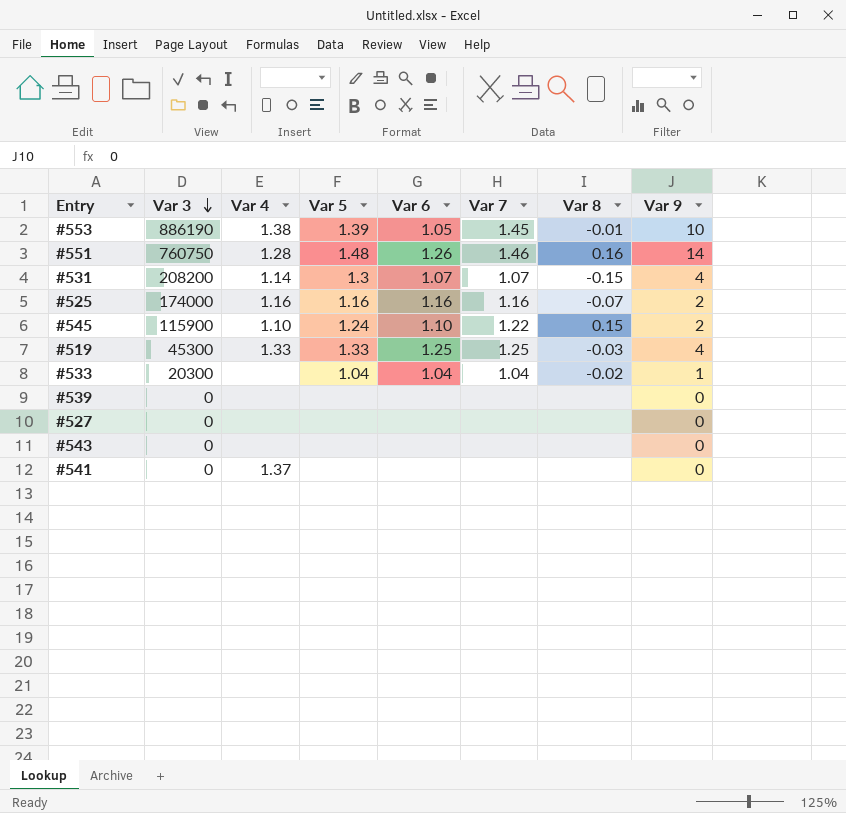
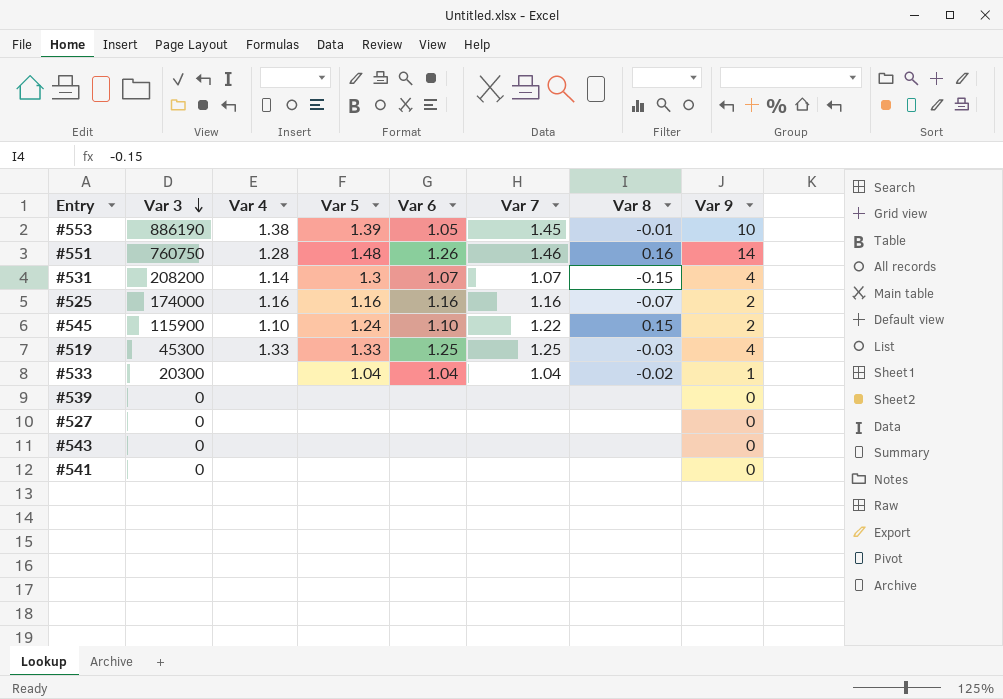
#541 | Var 4: 1.37 -> none

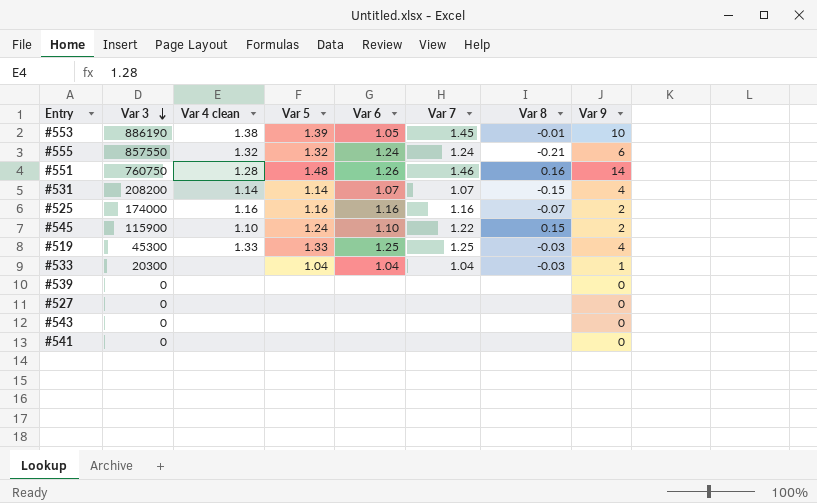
column name: Var 4 -> Var 4 clean
row #555: none -> 857550 | 1.32 | 1.32 | 1.24 | 1.24 | -0.21 | 6
#531 | Var 5: 1.3 -> 1.14
#533 | Var 8: -0.02 -> -0.03

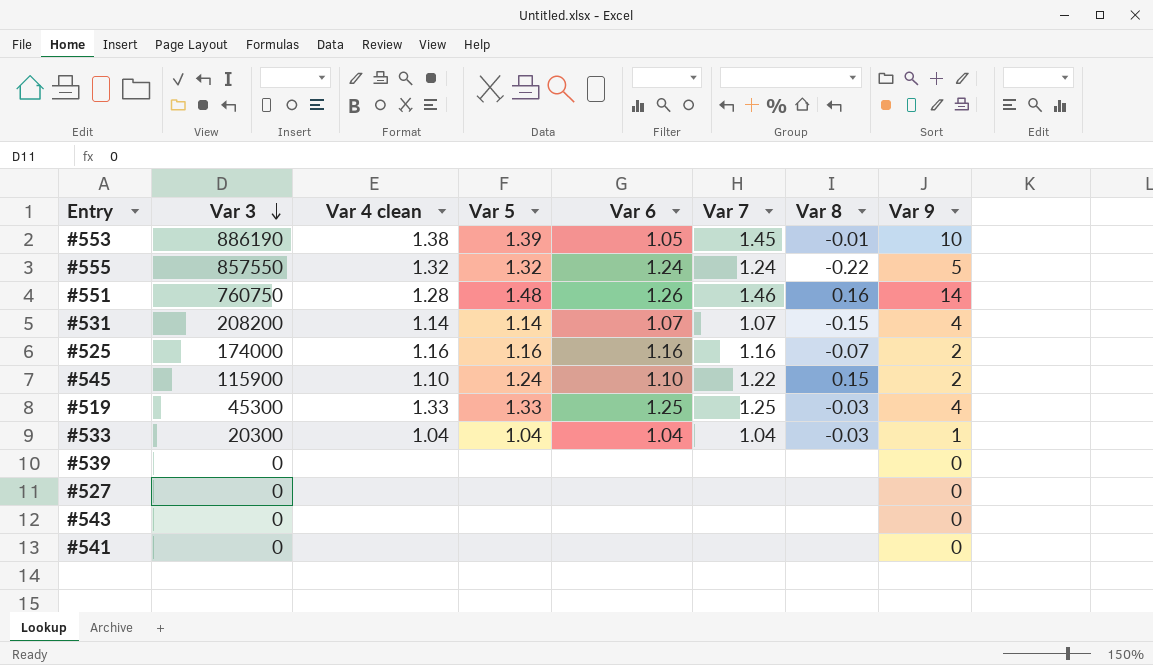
#555 | Var 8: -0.21 -> -0.22
#555 | Var 9: 6 -> 5
#533 | Var 4 clean: none -> 1.04

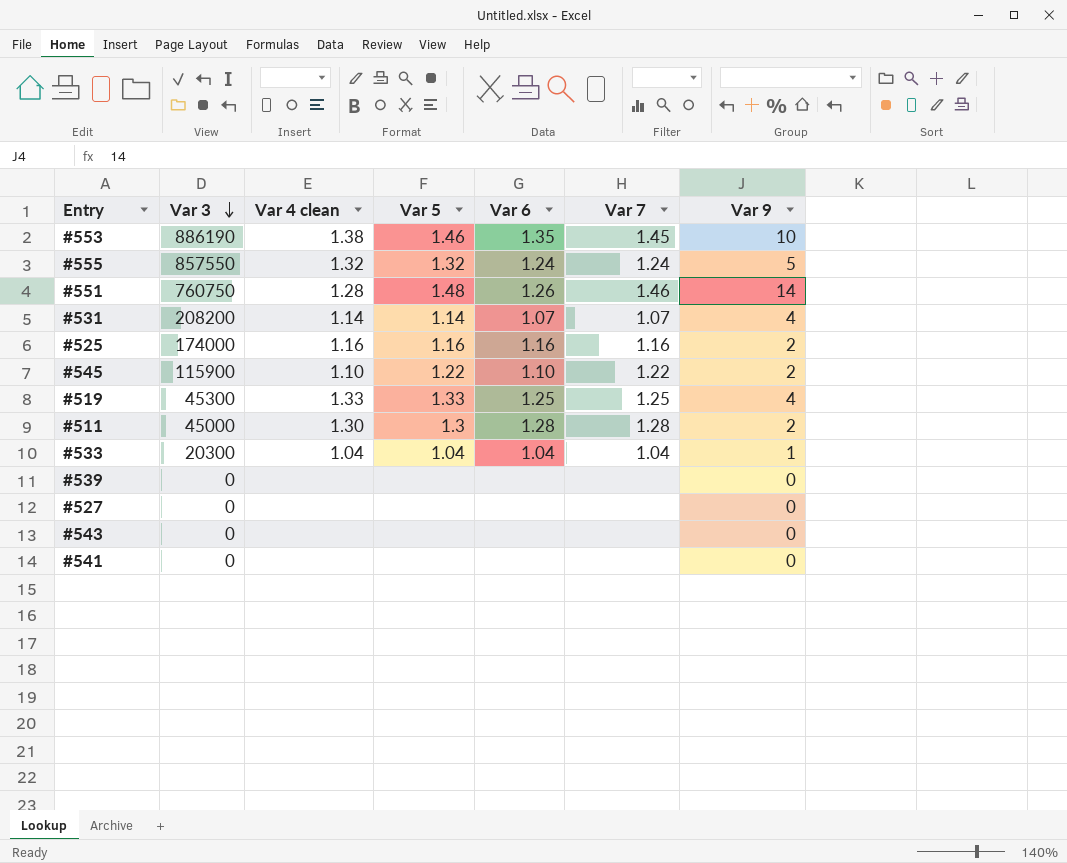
column Var 8 | position: 7 -> none
#553 | Var 5: 1.39 -> 1.46
#553 | Var 6: 1.05 -> 1.35
#545 | Var 5: 1.24 -> 1.22
row #511: none -> 45000 | 1.30 | 1.3 | 1.28 | 1.28 | 2

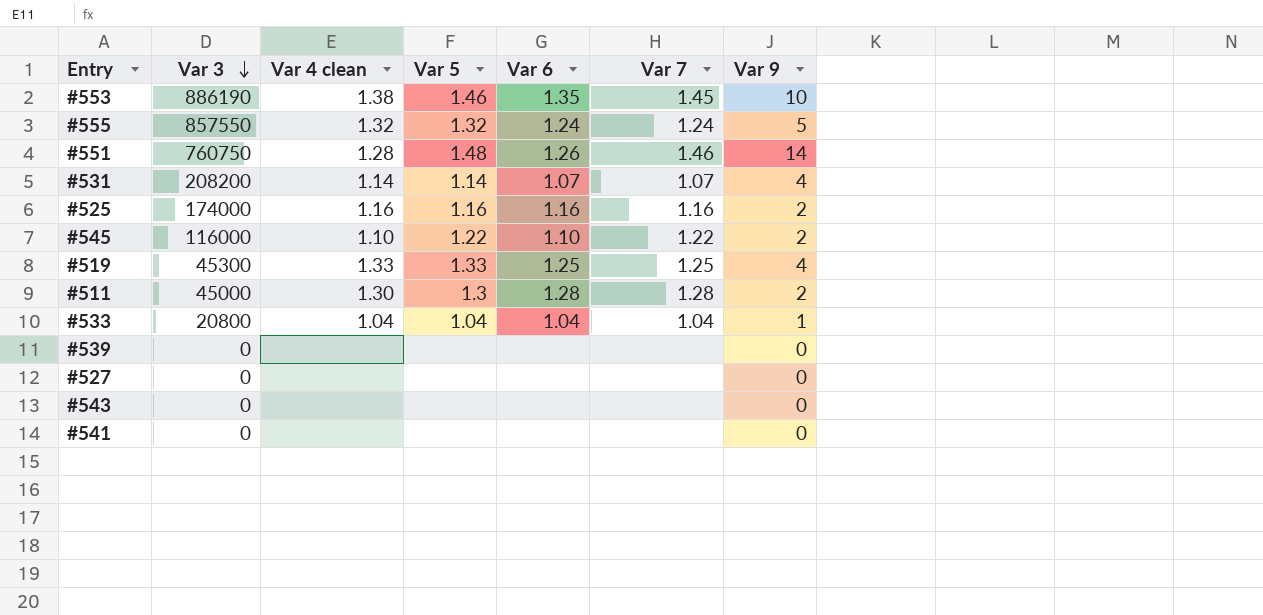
#545 | Var 3: 115900 -> 116000
#533 | Var 3: 20300 -> 20800

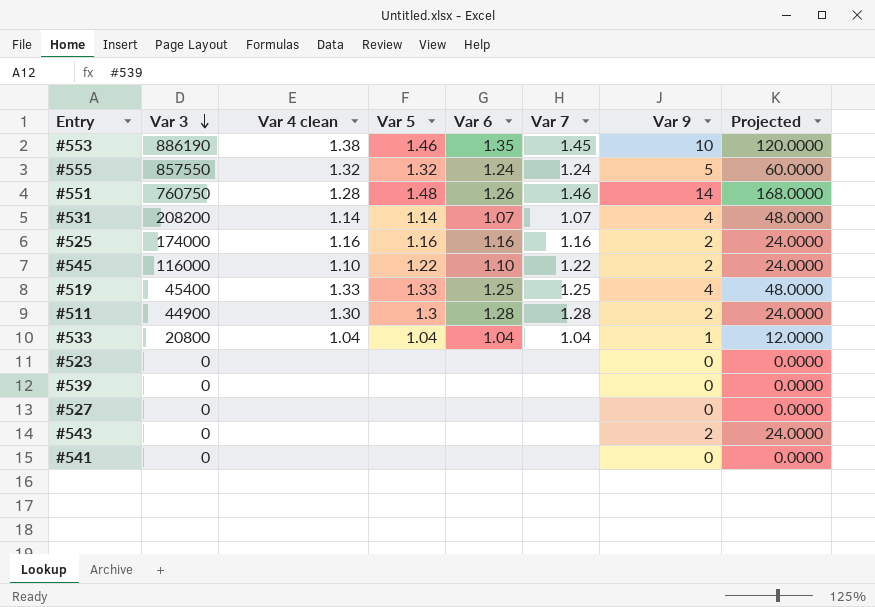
column Projected | formula: none -> [Var 9] * 12
#519 | Var 3: 45300 -> 45400
#511 | Var 3: 45000 -> 44900
row #523: none -> 0 | none | none | none | none | 0 | 0.0000
#543 | Var 9: 0 -> 2

